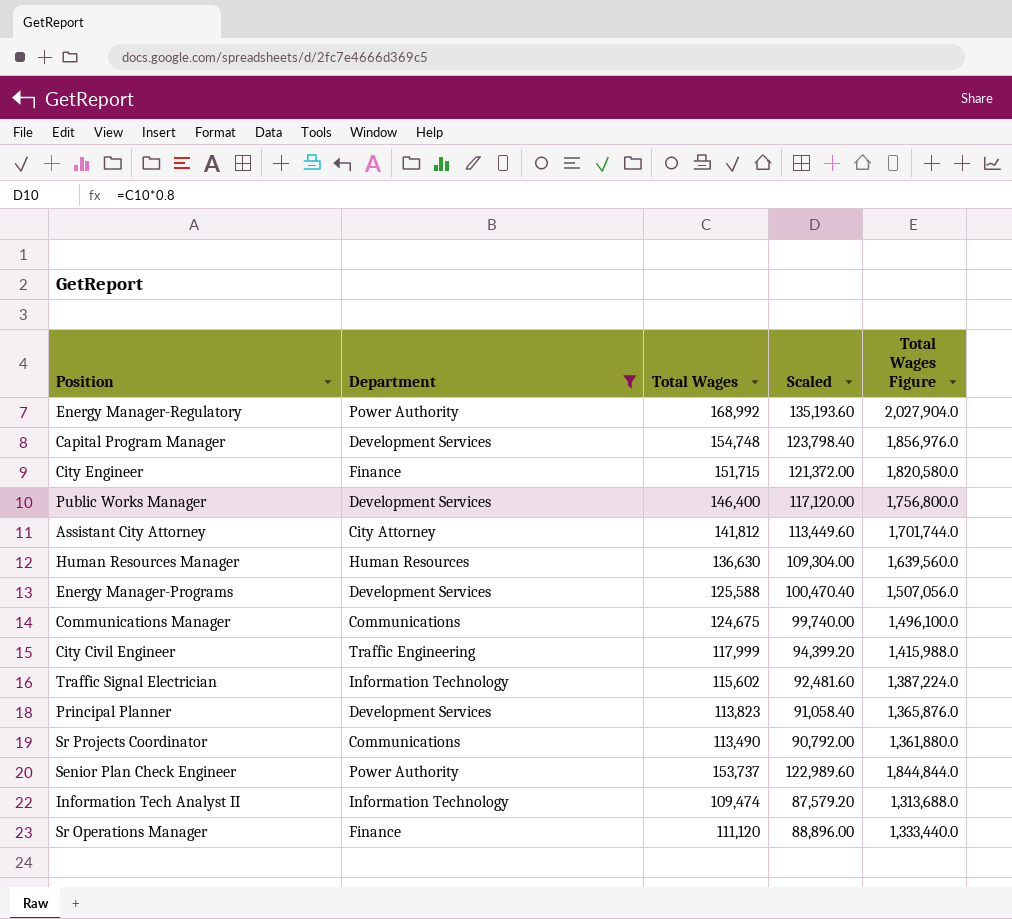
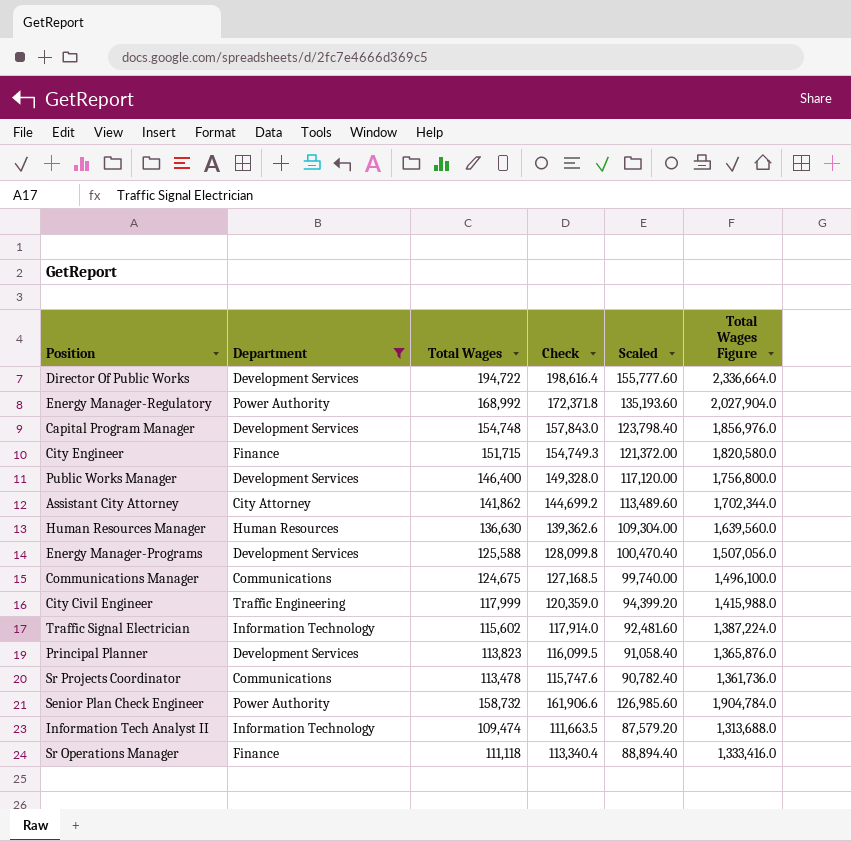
column Check | formula: none -> [Total Wages] * 1.02
row Director Of Public Works: none -> Development Services | 194,722 | 198,616.4 | 155,777.60 | 2,336,664.0
Assistant City Attorney | Total Wages: 141,812 -> 141,862
Assistant City Attorney | Scaled: 113,449.60 -> 113,489.60
Assistant City Attorney | Total Wages Figure: 1,701,744.0 -> 1,702,344.0
Sr Projects Coordinator | Total Wages: 113,490 -> 113,478
Sr Projects Coordinator | Scaled: 90,792.00 -> 90,782.40
Sr Projects Coordinator | Total Wages Figure: 1,361,880.0 -> 1,361,736.0
Senior Plan Check Engineer | Total Wages: 153,737 -> 158,732
Senior Plan Check Engineer | Scaled: 122,989.60 -> 126,985.60
Senior Plan Check Engineer | Total Wages Figure: 1,844,844.0 -> 1,904,784.0
Sr Operations Manager | Total Wages: 111,120 -> 111,118
Sr Operations Manager | Scaled: 88,896.00 -> 88,894.40
Sr Operations Manager | Total Wages Figure: 1,333,440.0 -> 1,333,416.0

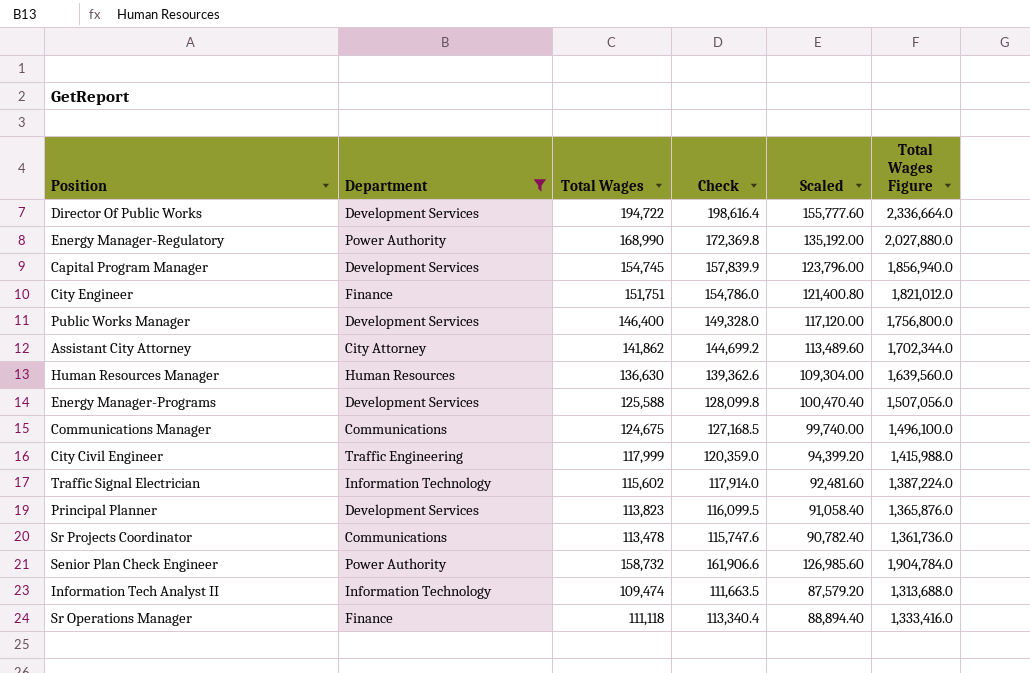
Energy Manager-Regulatory | Total Wages: 168,992 -> 168,990
Energy Manager-Regulatory | Check: 172,371.8 -> 172,369.8
Energy Manager-Regulatory | Scaled: 135,193.60 -> 135,192.00
Energy Manager-Regulatory | Total Wages Figure: 2,027,904.0 -> 2,027,880.0
Capital Program Manager | Total Wages: 154,748 -> 154,745
Capital Program Manager | Check: 157,843.0 -> 157,839.9
Capital Program Manager | Scaled: 123,798.40 -> 123,796.00
Capital Program Manager | Total Wages Figure: 1,856,976.0 -> 1,856,940.0
City Engineer | Total Wages: 151,715 -> 151,751
City Engineer | Check: 154,749.3 -> 154,786.0
City Engineer | Scaled: 121,372.00 -> 121,400.80
City Engineer | Total Wages Figure: 1,820,580.0 -> 1,821,012.0

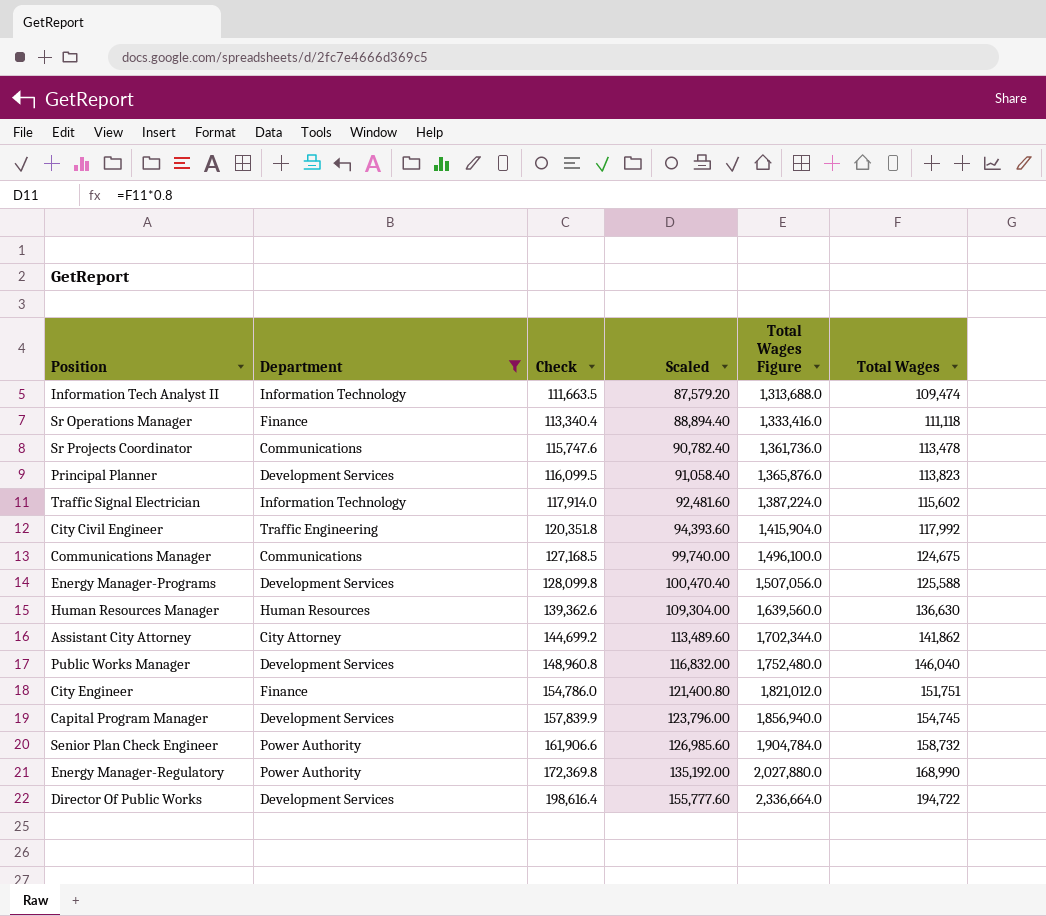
row order: none -> Check ascending
column Total Wages | position: 3 -> 6
City Civil Engineer | Check: 120,359.0 -> 120,351.8
City Civil Engineer | Scaled: 94,399.20 -> 94,393.60
City Civil Engineer | Total Wages Figure: 1,415,988.0 -> 1,415,904.0
City Civil Engineer | Total Wages: 117,999 -> 117,992
Public Works Manager | Check: 149,328.0 -> 148,960.8
Public Works Manager | Scaled: 117,120.00 -> 116,832.00
Public Works Manager | Total Wages Figure: 1,756,800.0 -> 1,752,480.0
Public Works Manager | Total Wages: 146,400 -> 146,040

